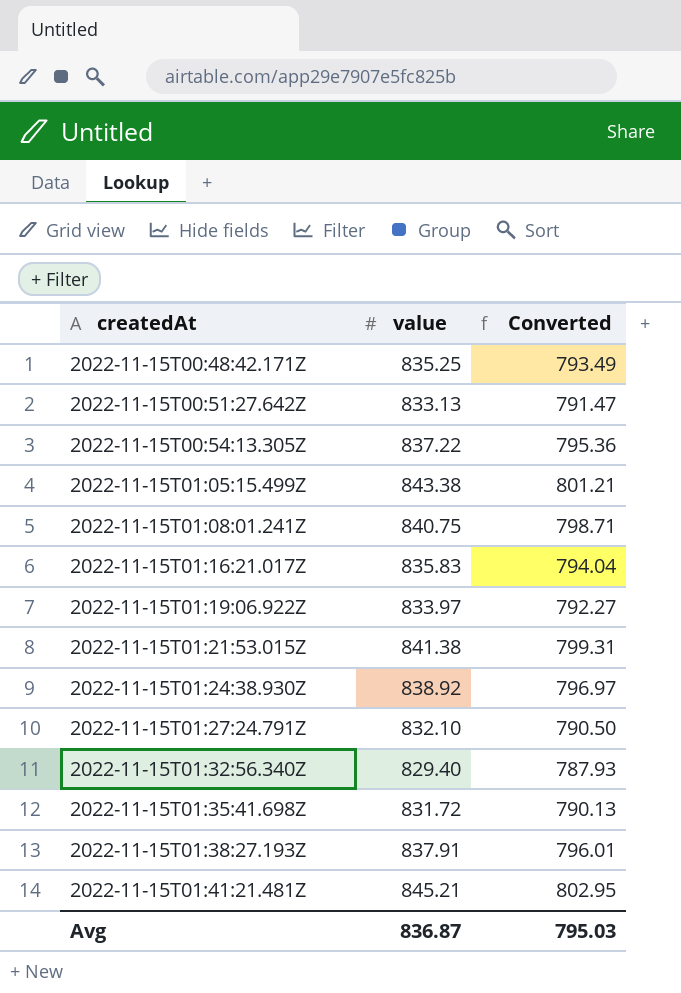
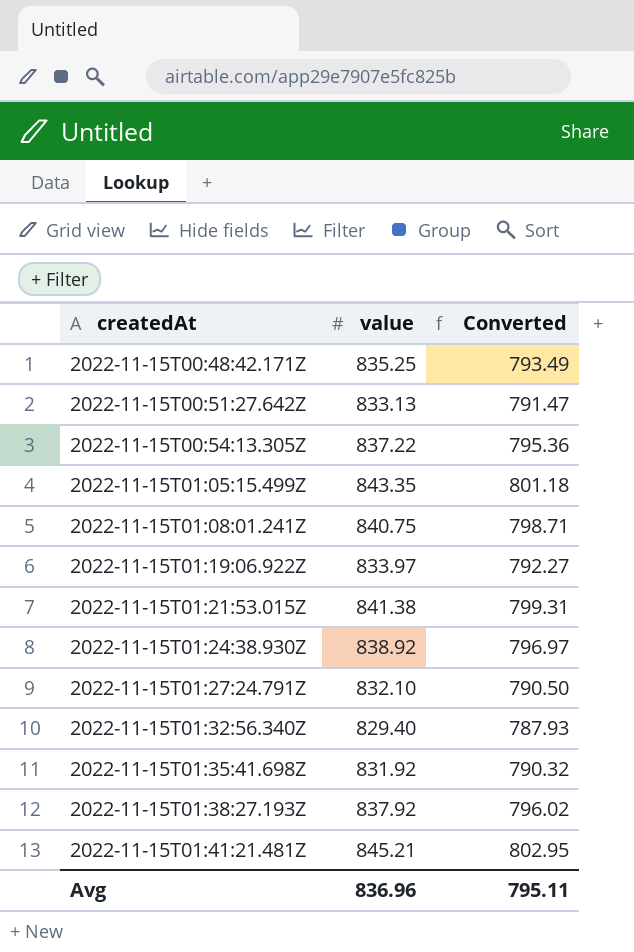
row 2022-11-15T01:16:21.017Z: 835.83 | 794.04 -> none
2022-11-15T01:05:15.499Z | value: 843.38 -> 843.35
2022-11-15T01:05:15.499Z | Converted: 801.21 -> 801.18
2022-11-15T01:35:41.698Z | value: 831.72 -> 831.92
2022-11-15T01:35:41.698Z | Converted: 790.13 -> 790.32
2022-11-15T01:38:27.193Z | value: 837.91 -> 837.92
2022-11-15T01:38:27.193Z | Converted: 796.01 -> 796.02
Avg | value: 836.87 -> 836.96
Avg | Converted: 795.03 -> 795.11

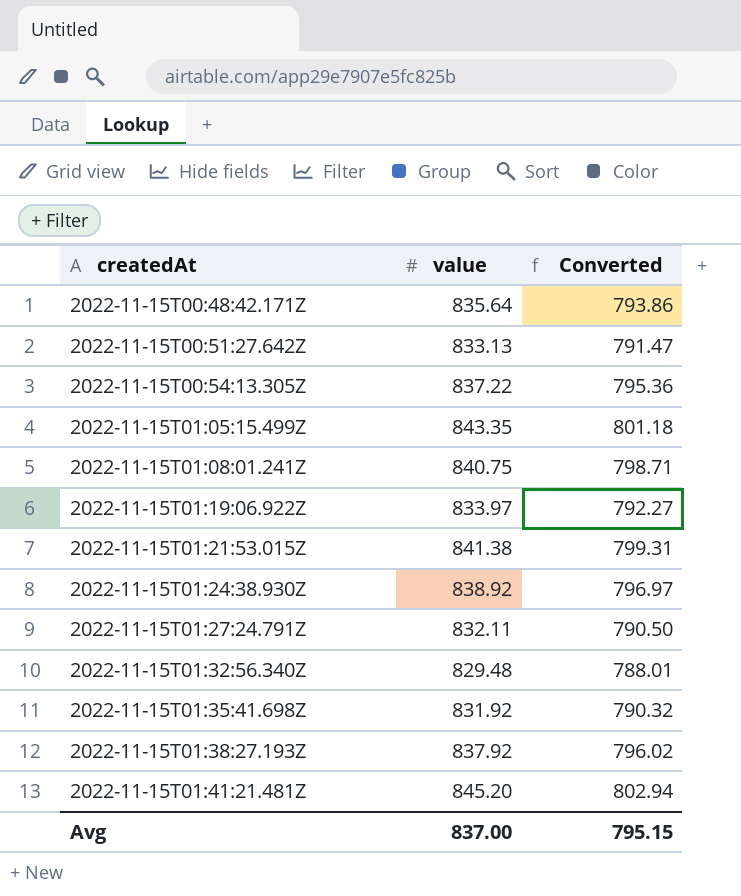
2022-11-15T00:48:42.171Z | value: 835.25 -> 835.64
2022-11-15T00:48:42.171Z | Converted: 793.49 -> 793.86
2022-11-15T01:27:24.791Z | value: 832.10 -> 832.11
2022-11-15T01:32:56.340Z | value: 829.40 -> 829.48
2022-11-15T01:32:56.340Z | Converted: 787.93 -> 788.01
2022-11-15T01:41:21.481Z | value: 845.21 -> 845.20
2022-11-15T01:41:21.481Z | Converted: 802.95 -> 802.94
Avg | value: 836.96 -> 837.00
Avg | Converted: 795.11 -> 795.15

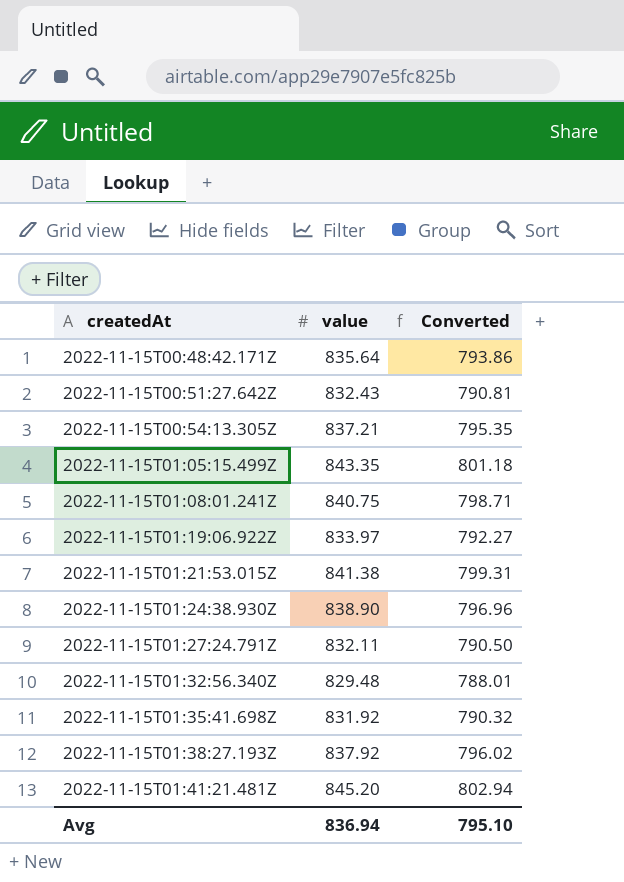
2022-11-15T00:51:27.642Z | value: 833.13 -> 832.43
2022-11-15T00:51:27.642Z | Converted: 791.47 -> 790.81
2022-11-15T00:54:13.305Z | value: 837.22 -> 837.21
2022-11-15T00:54:13.305Z | Converted: 795.36 -> 795.35
2022-11-15T01:24:38.930Z | value: 838.92 -> 838.90
2022-11-15T01:24:38.930Z | Converted: 796.97 -> 796.96
Avg | value: 837.00 -> 836.94
Avg | Converted: 795.15 -> 795.10

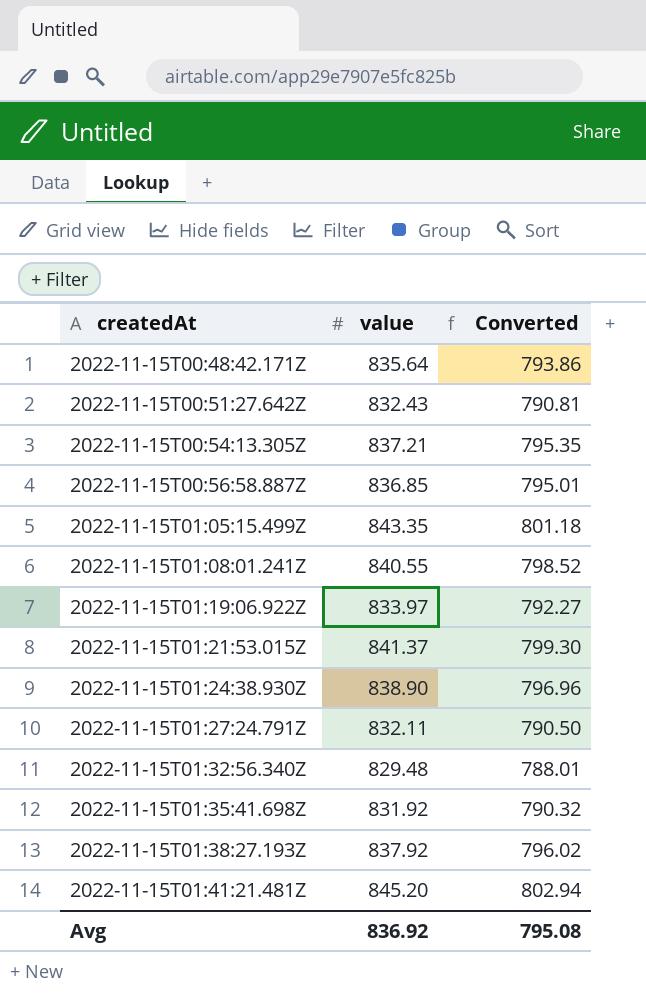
row 2022-11-15T00:56:58.887Z: none -> 836.85 | 795.01
2022-11-15T01:08:01.241Z | value: 840.75 -> 840.55
2022-11-15T01:08:01.241Z | Converted: 798.71 -> 798.52
2022-11-15T01:21:53.015Z | value: 841.38 -> 841.37
2022-11-15T01:21:53.015Z | Converted: 799.31 -> 799.30
Avg | value: 836.94 -> 836.92
Avg | Converted: 795.10 -> 795.08

